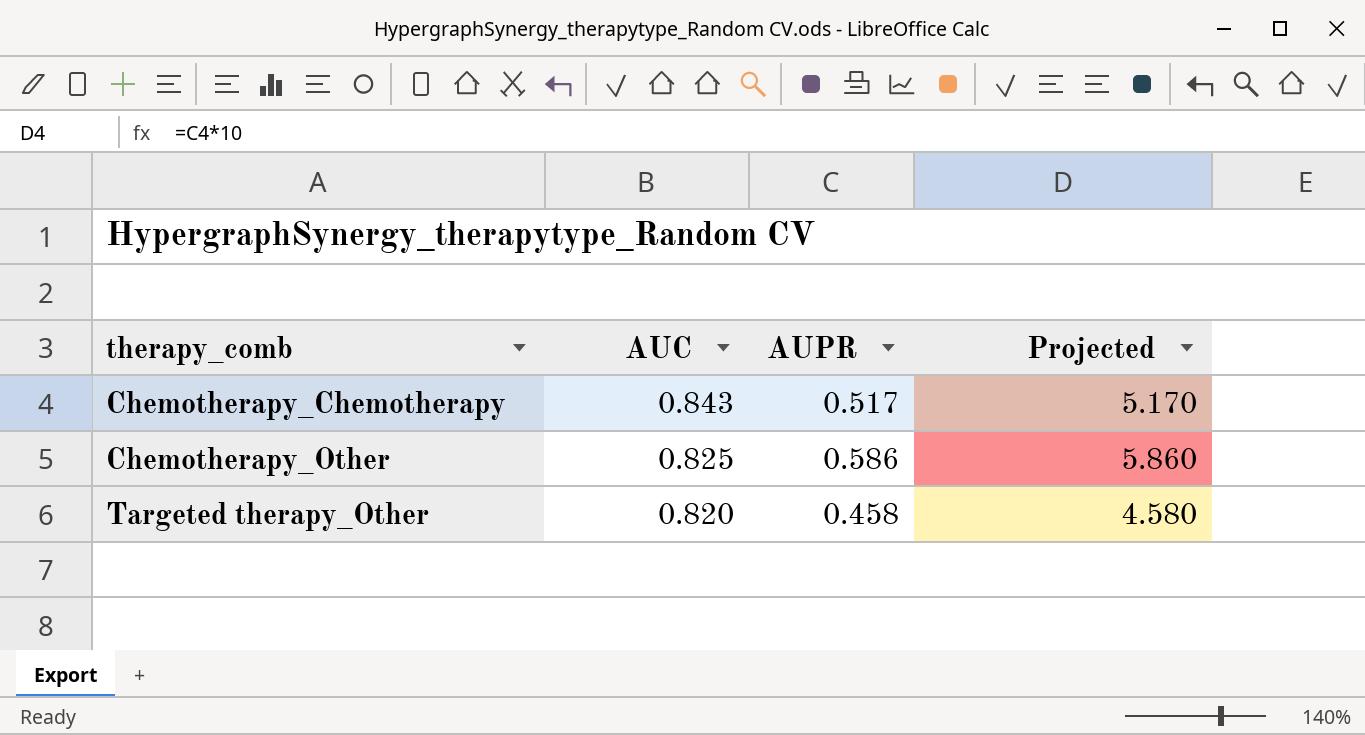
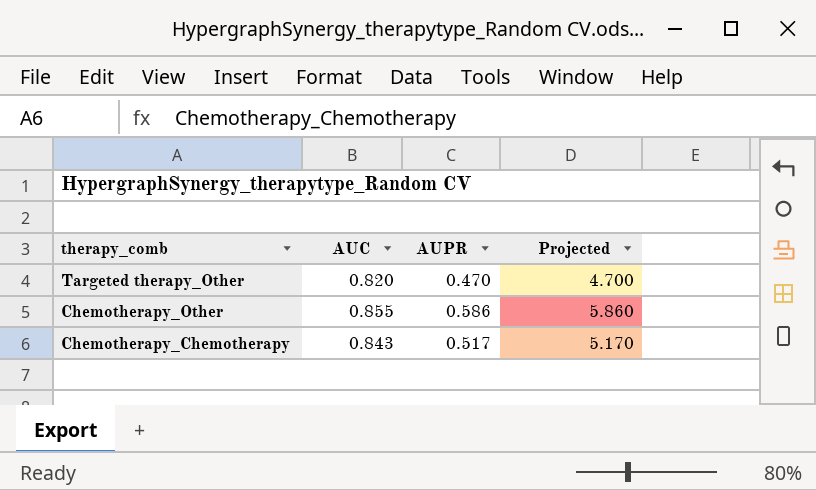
row order: therapy_comb ascending -> therapy_comb descending
Targeted therapy_Other | AUPR: 0.458 -> 0.470
Targeted therapy_Other | Projected: 4.580 -> 4.700
Chemotherapy_Other | AUC: 0.825 -> 0.855

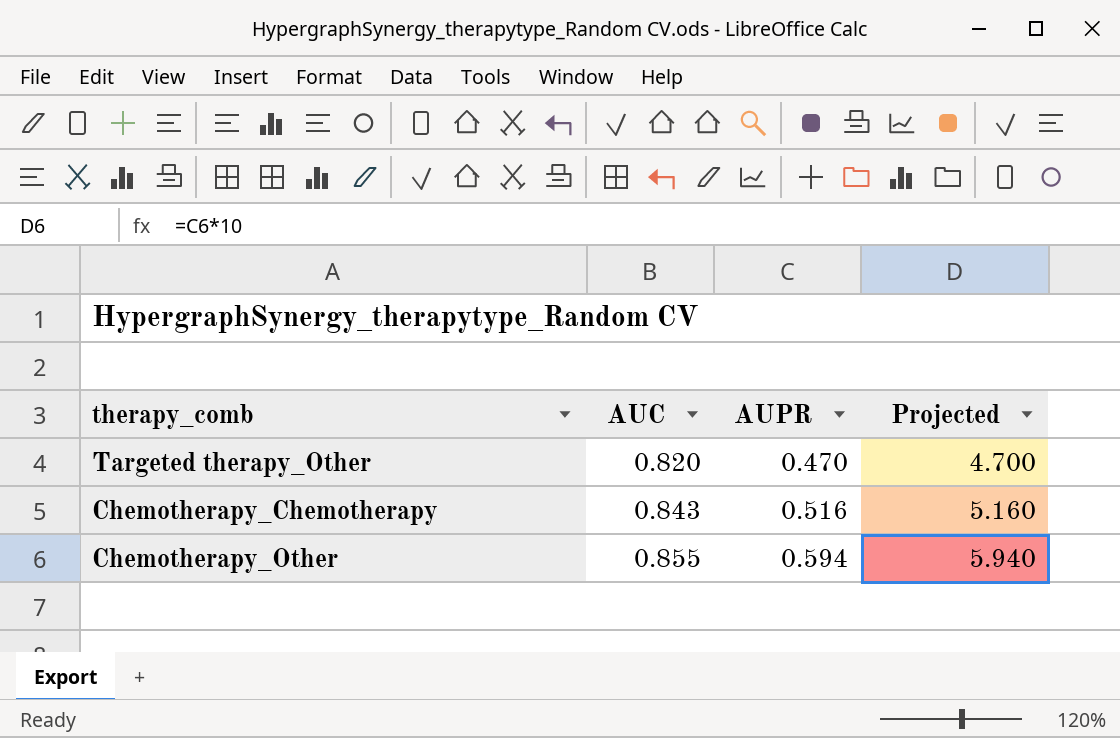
row order: therapy_comb descending -> AUC ascending
Chemotherapy_Chemotherapy | AUPR: 0.517 -> 0.516
Chemotherapy_Chemotherapy | Projected: 5.170 -> 5.160
Chemotherapy_Other | AUPR: 0.586 -> 0.594
Chemotherapy_Other | Projected: 5.860 -> 5.940

